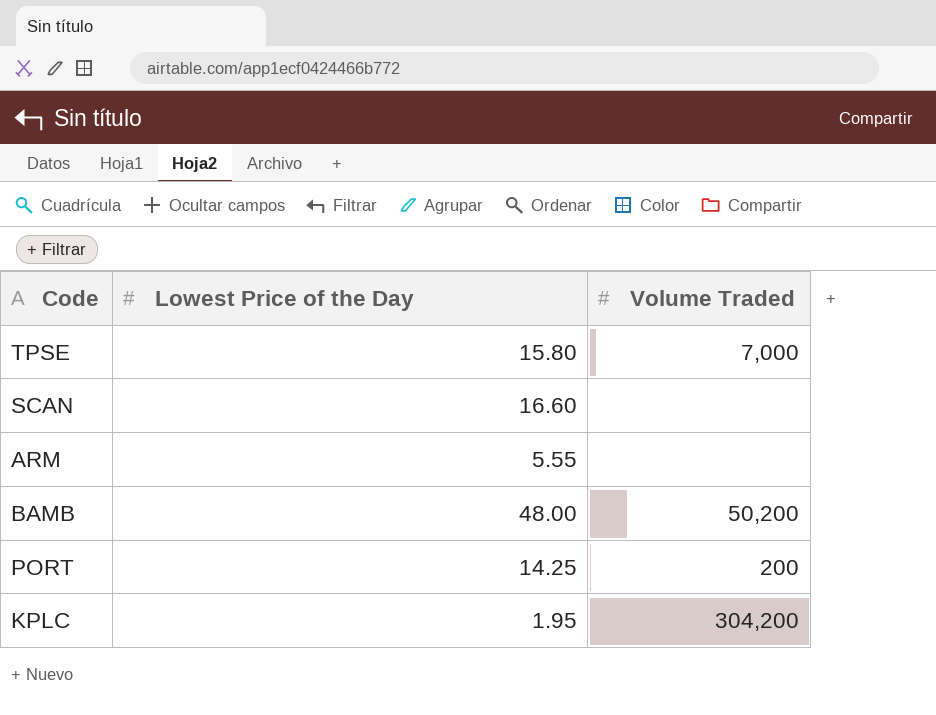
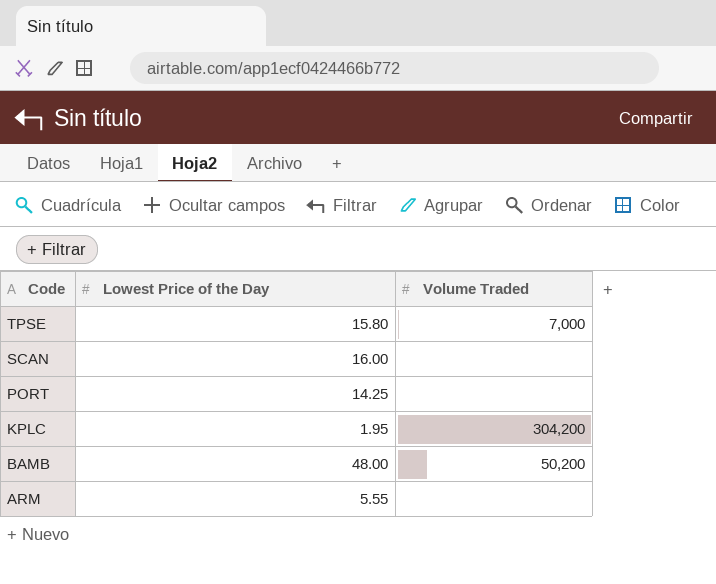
row order: none -> Code descending
SCAN | Lowest Price of the Day: 16.60 -> 16.00
PORT | Volume Traded: 200 -> none

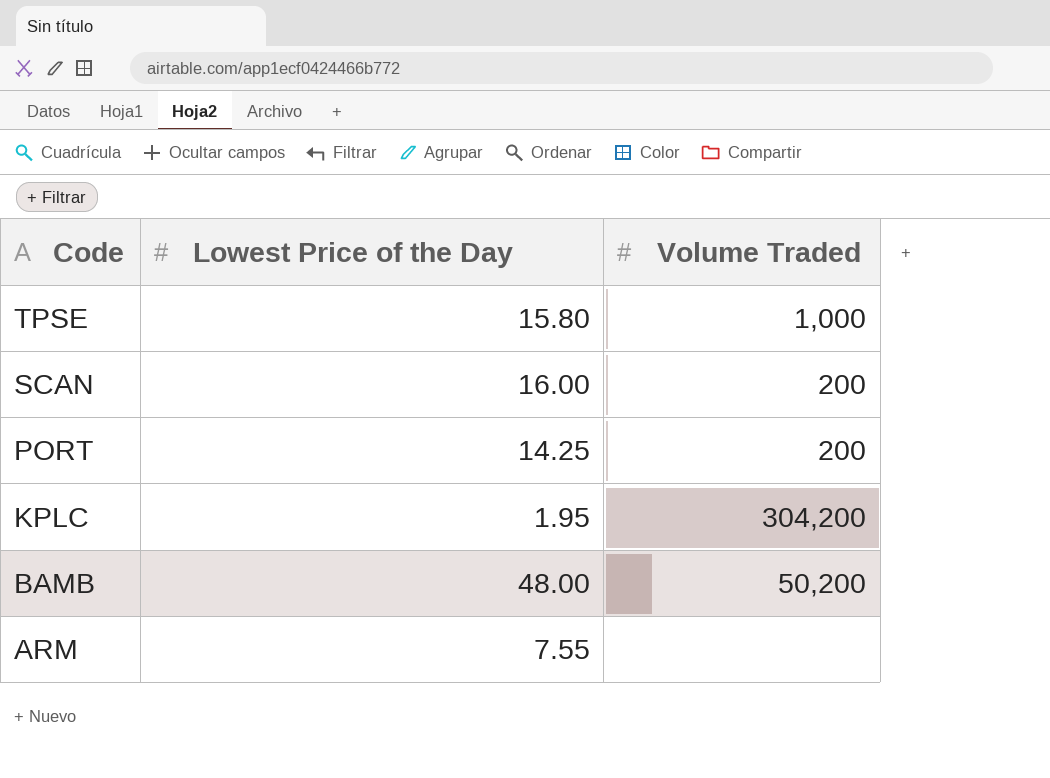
TPSE | Volume Traded: 7,000 -> 1,000
SCAN | Volume Traded: none -> 200
PORT | Volume Traded: none -> 200
ARM | Lowest Price of the Day: 5.55 -> 7.55

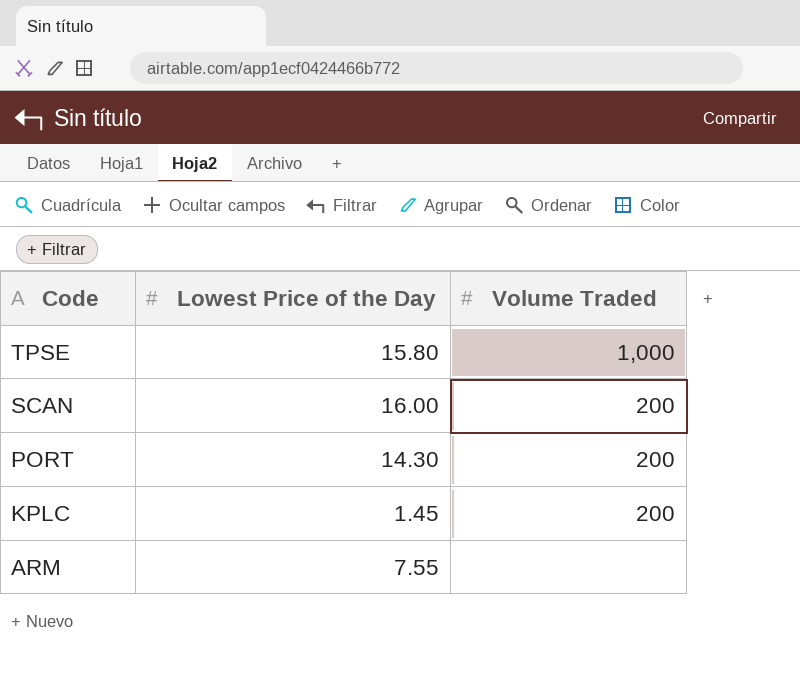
row BAMB: 48.00 | 50,200 -> none
PORT | Lowest Price of the Day: 14.25 -> 14.30
KPLC | Lowest Price of the Day: 1.95 -> 1.45
KPLC | Volume Traded: 304,200 -> 200

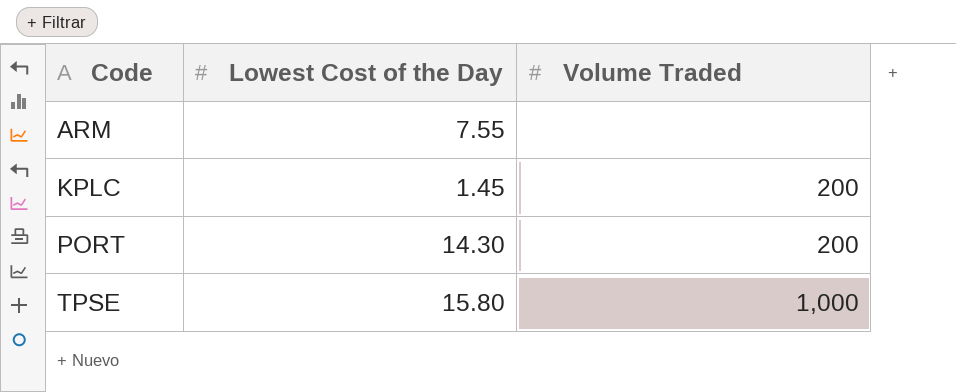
row order: Code descending -> Code ascending
column name: Lowest Price of the Day -> Lowest Cost of the Day
row SCAN: 16.00 | 200 -> none

